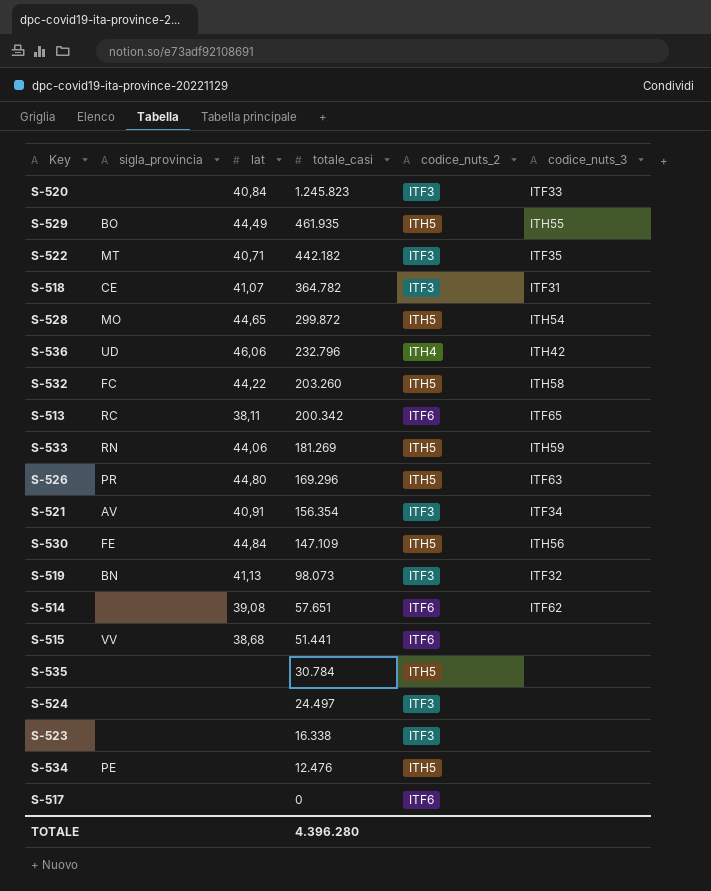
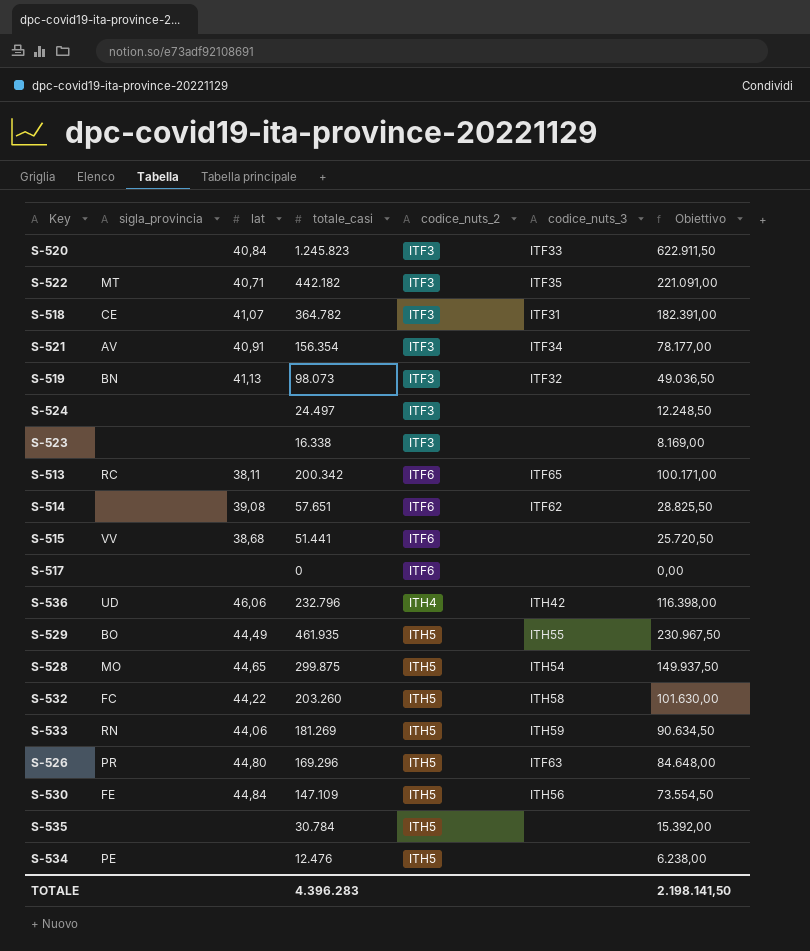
row order: totale_casi descending -> codice_nuts_2 ascending
column Obiettivo | formula: none -> [totale_casi] * 0,5
S-528 | totale_casi: 299.872 -> 299.875
TOTALE | totale_casi: 4.396.280 -> 4.396.283

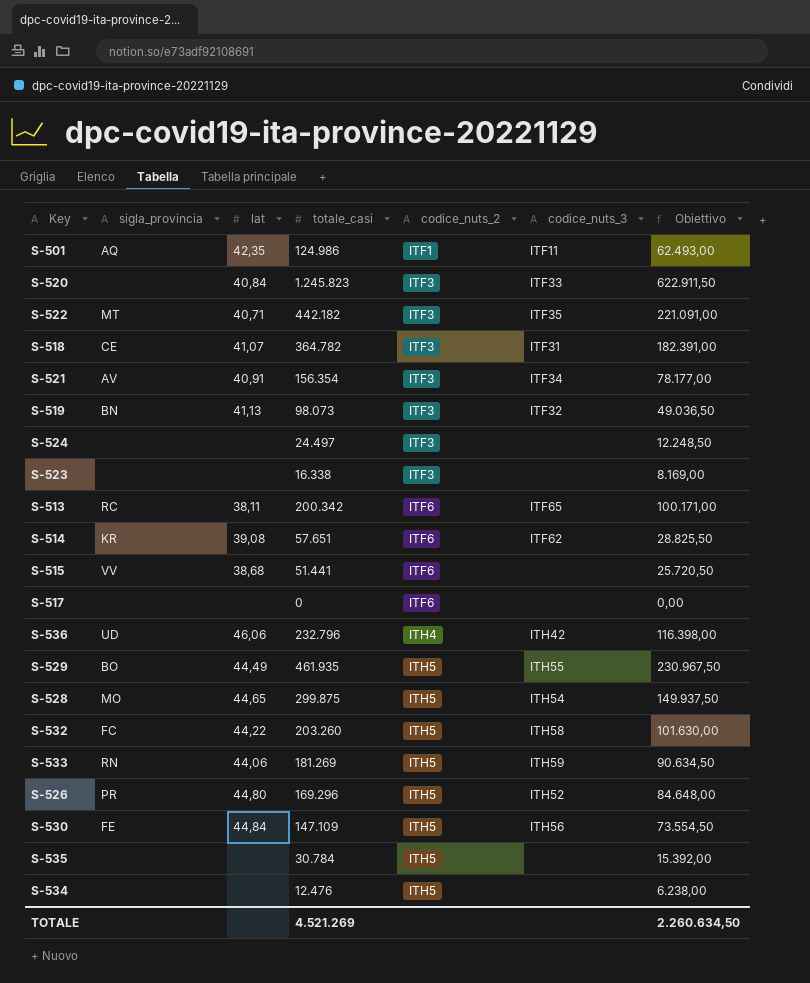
row S-501: none -> AQ | 42,35 | 124.986 | ITF1 | ITF11 | 62.493,00
S-514 | sigla_provincia: none -> KR
S-526 | codice_nuts_3: ITF63 -> ITH52
S-534 | sigla_provincia: PE -> none
TOTALE | totale_casi: 4.396.283 -> 4.521.269
TOTALE | Obiettivo: 2.198.141,50 -> 2.260.634,50

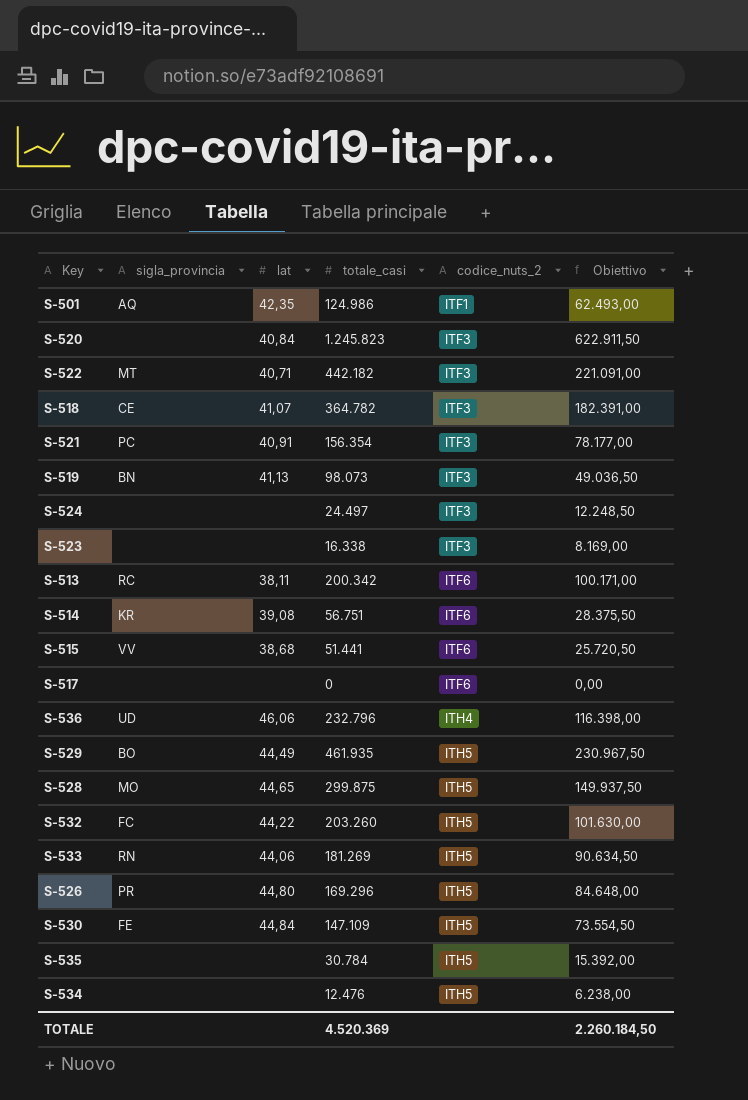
column codice_nuts_3 | position: 6 -> none
S-521 | sigla_provincia: AV -> PC
S-514 | totale_casi: 57.651 -> 56.751
S-514 | Obiettivo: 28.825,50 -> 28.375,50
TOTALE | totale_casi: 4.521.269 -> 4.520.369
TOTALE | Obiettivo: 2.260.634,50 -> 2.260.184,50

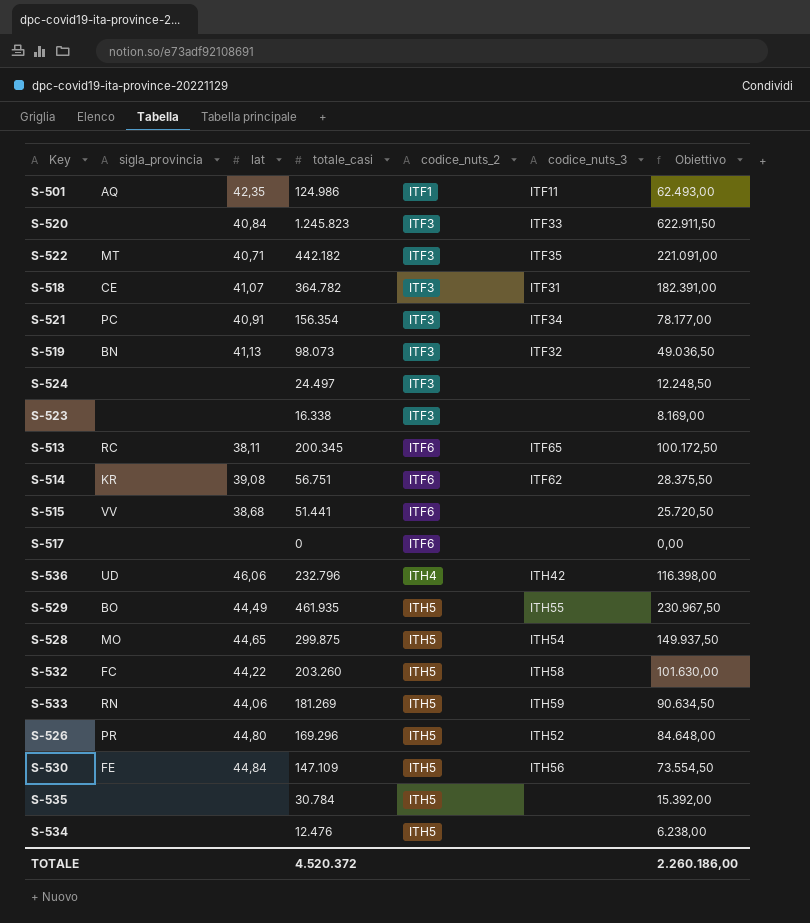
column codice_nuts_3 | position: none -> 6
S-513 | totale_casi: 200.342 -> 200.345
S-513 | Obiettivo: 100.171,00 -> 100.172,50
TOTALE | totale_casi: 4.520.369 -> 4.520.372
TOTALE | Obiettivo: 2.260.184,50 -> 2.260.186,00

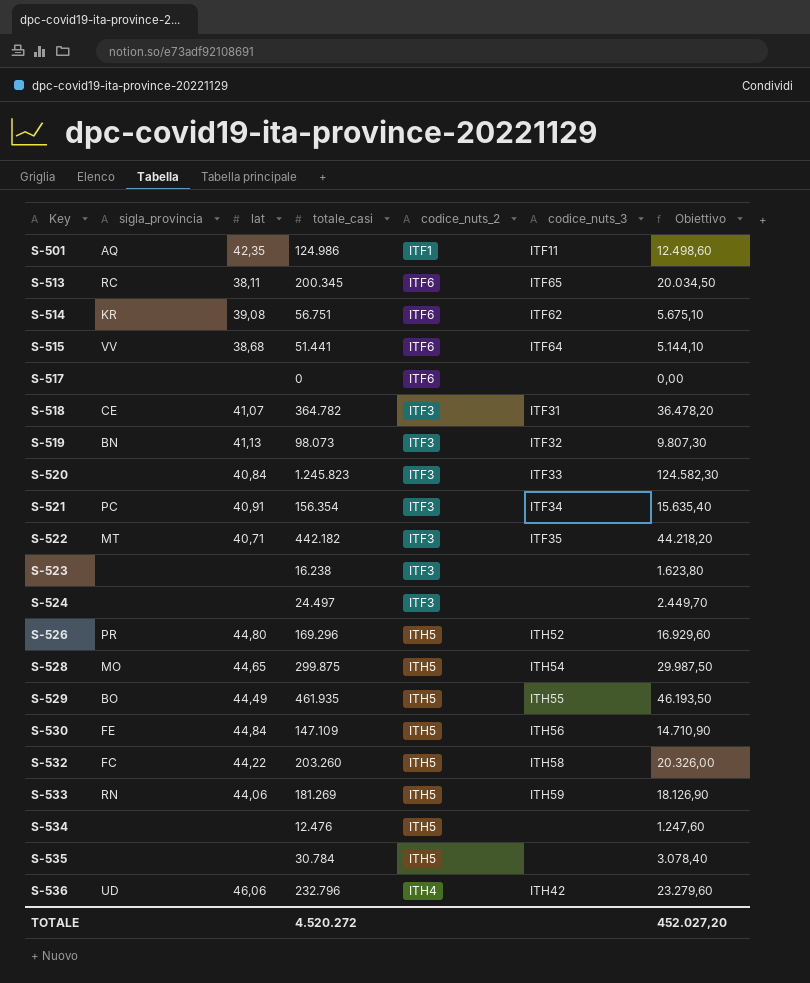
row order: codice_nuts_2 ascending -> Key ascending
column Obiettivo | formula: [totale_casi] * 0,5 -> [totale_casi] * 0,1
S-515 | codice_nuts_3: none -> ITF64
S-523 | totale_casi: 16.338 -> 16.238
TOTALE | totale_casi: 4.520.372 -> 4.520.272
TOTALE | Obiettivo: 2.260.186,00 -> 452.027,20

